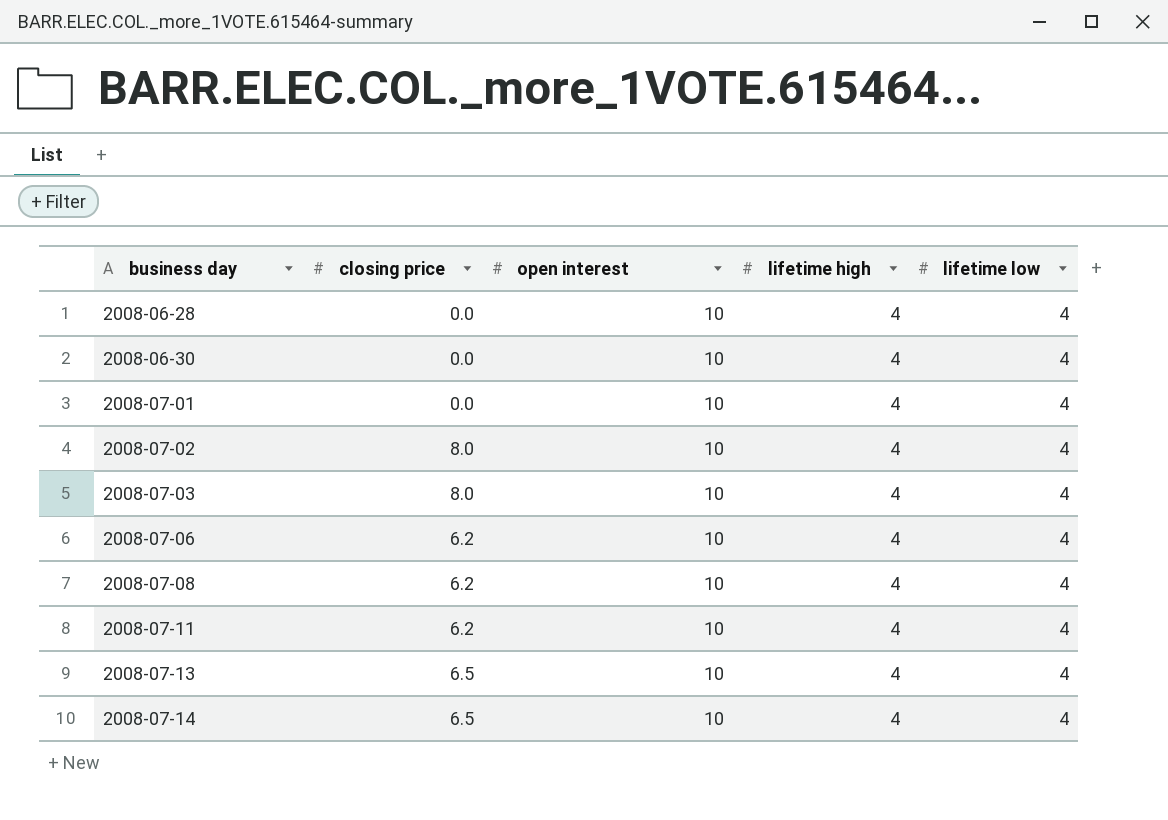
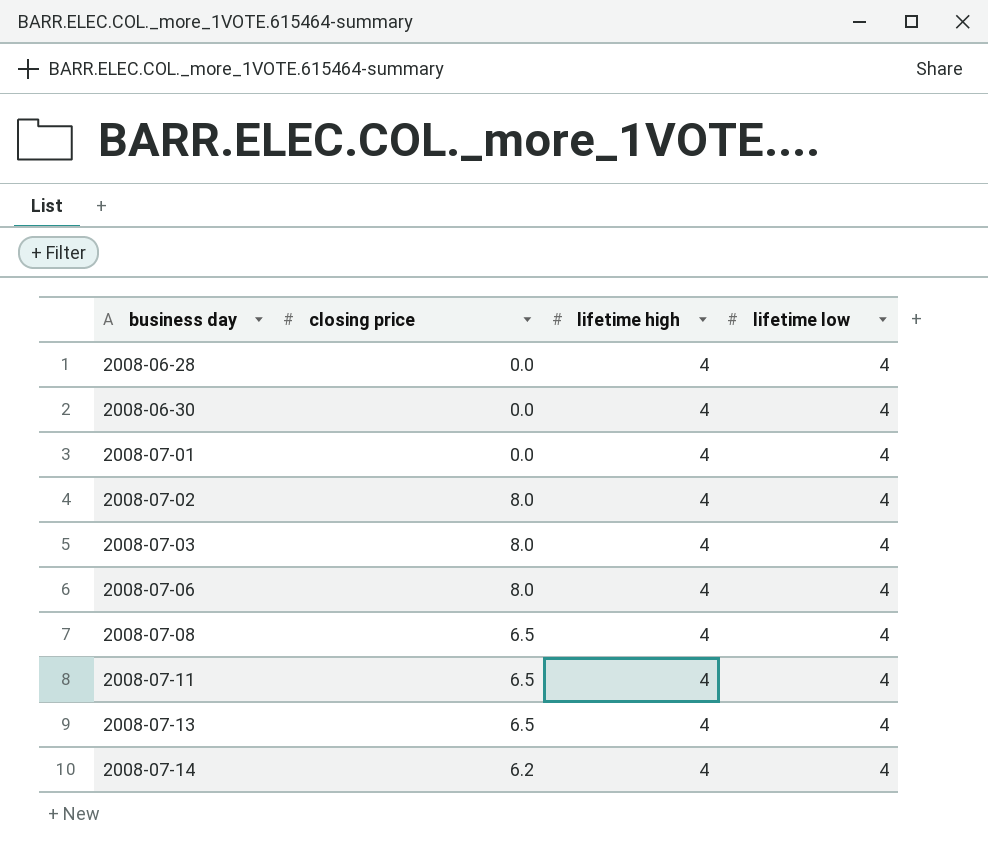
column open interest | position: 3 -> none
2008-07-06 | closing price: 6.2 -> 8.0
2008-07-08 | closing price: 6.2 -> 6.5
2008-07-11 | closing price: 6.2 -> 6.5
2008-07-14 | closing price: 6.5 -> 6.2

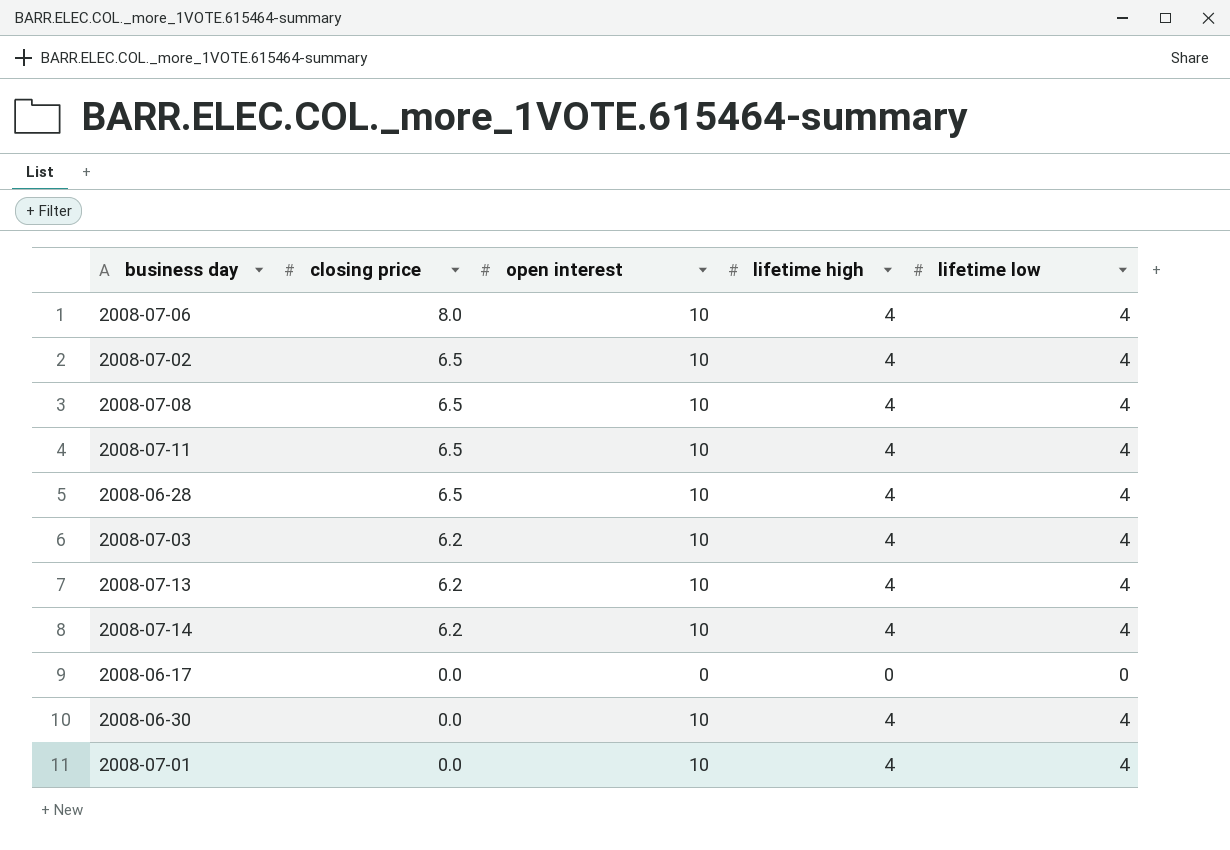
row order: business day ascending -> closing price descending
column open interest | position: none -> 3
2008-07-02 | closing price: 8.0 -> 6.5
2008-06-28 | closing price: 0.0 -> 6.5
2008-07-03 | closing price: 8.0 -> 6.2
2008-07-13 | closing price: 6.5 -> 6.2
row 2008-06-17: none -> 0.0 | 0 | 0 | 0

